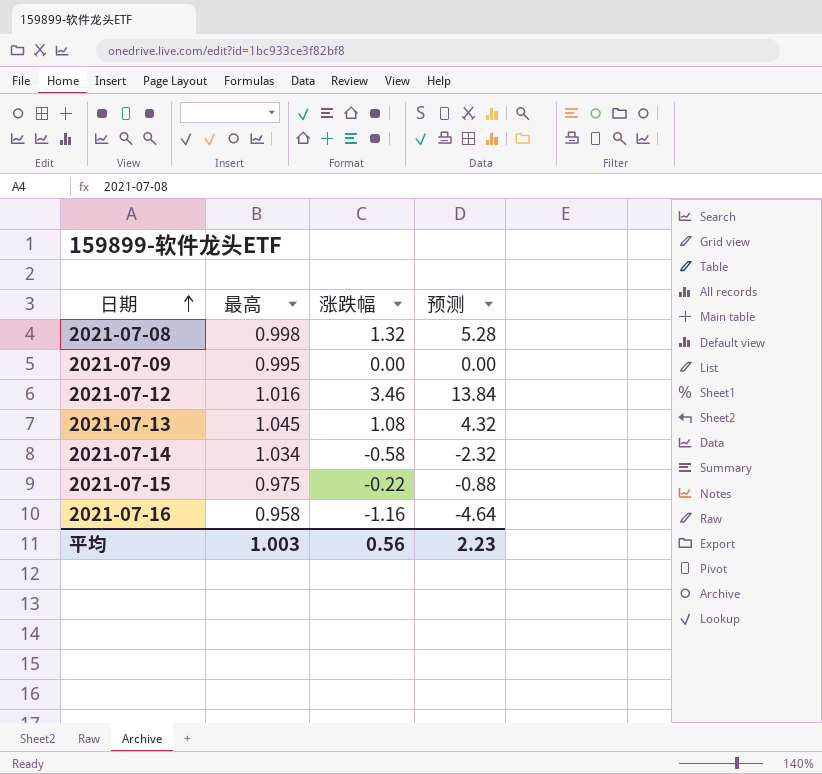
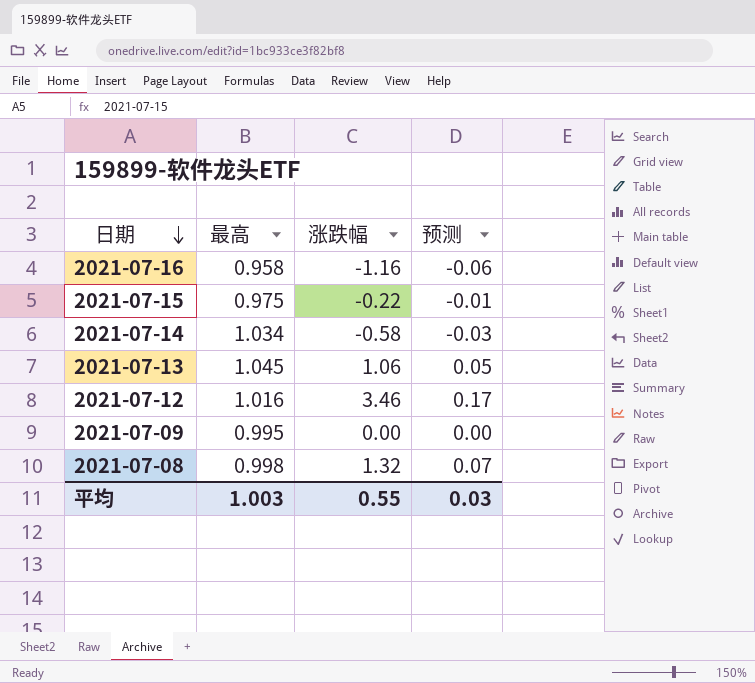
row order: 日期 ascending -> 日期 descending
column 预测 | formula: [涨跌幅] * 4 -> [涨跌幅] * 0.05
2021-07-13 | 涨跌幅: 1.08 -> 1.06
平均 | 涨跌幅: 0.56 -> 0.55
平均 | 预测: 2.23 -> 0.03

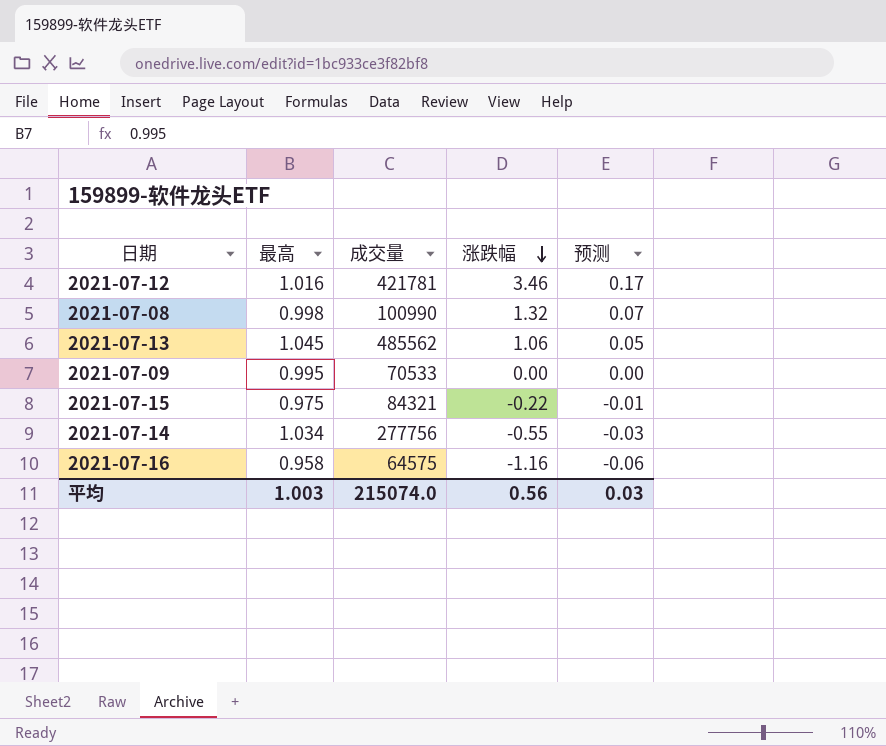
row order: 日期 descending -> 涨跌幅 descending
column 成交量 | position: none -> 3
2021-07-14 | 涨跌幅: -0.58 -> -0.55
平均 | 涨跌幅: 0.55 -> 0.56

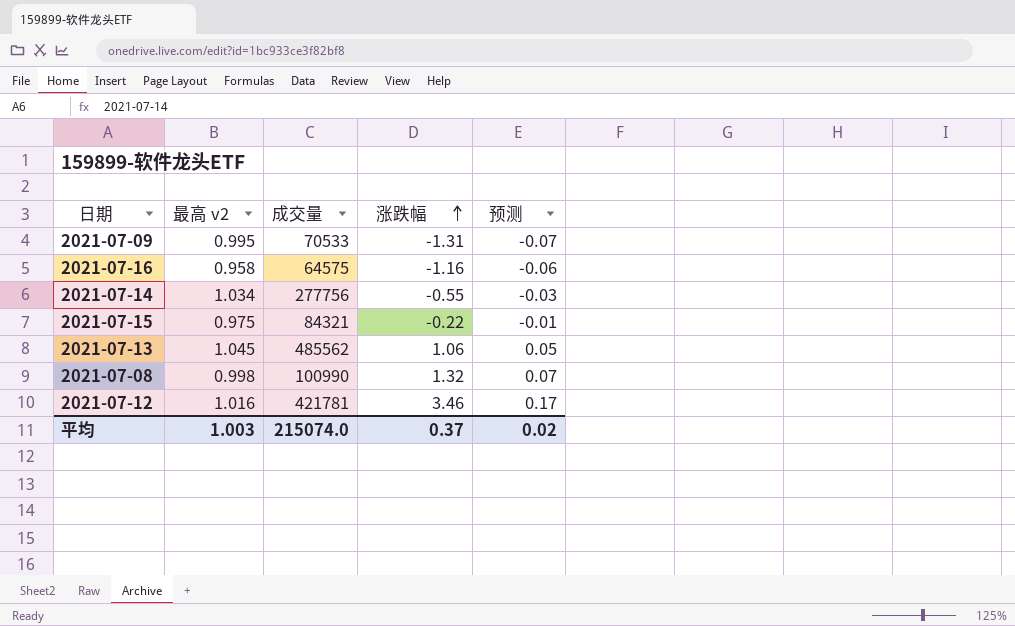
row order: 涨跌幅 descending -> 涨跌幅 ascending
column name: 最高 -> 最高 v2
2021-07-09 | 涨跌幅: 0.00 -> -1.31
2021-07-09 | 预测: 0.00 -> -0.07
平均 | 涨跌幅: 0.56 -> 0.37
平均 | 预测: 0.03 -> 0.02

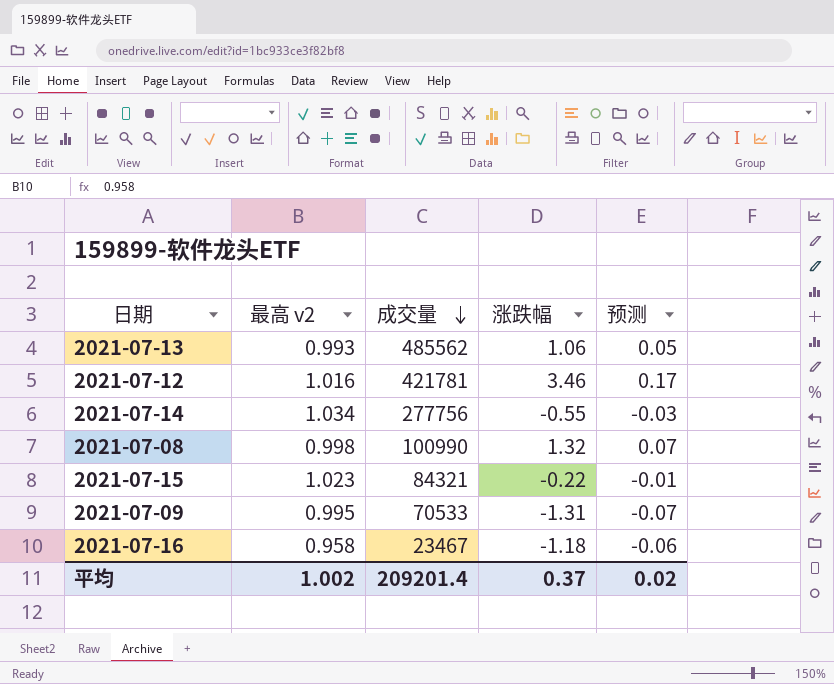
row order: 涨跌幅 ascending -> 成交量 descending
2021-07-13 | 最高 v2: 1.045 -> 0.993
2021-07-15 | 最高 v2: 0.975 -> 1.023
2021-07-16 | 成交量: 64575 -> 23467
2021-07-16 | 涨跌幅: -1.16 -> -1.18
平均 | 最高 v2: 1.003 -> 1.002
平均 | 成交量: 215074.0 -> 209201.4

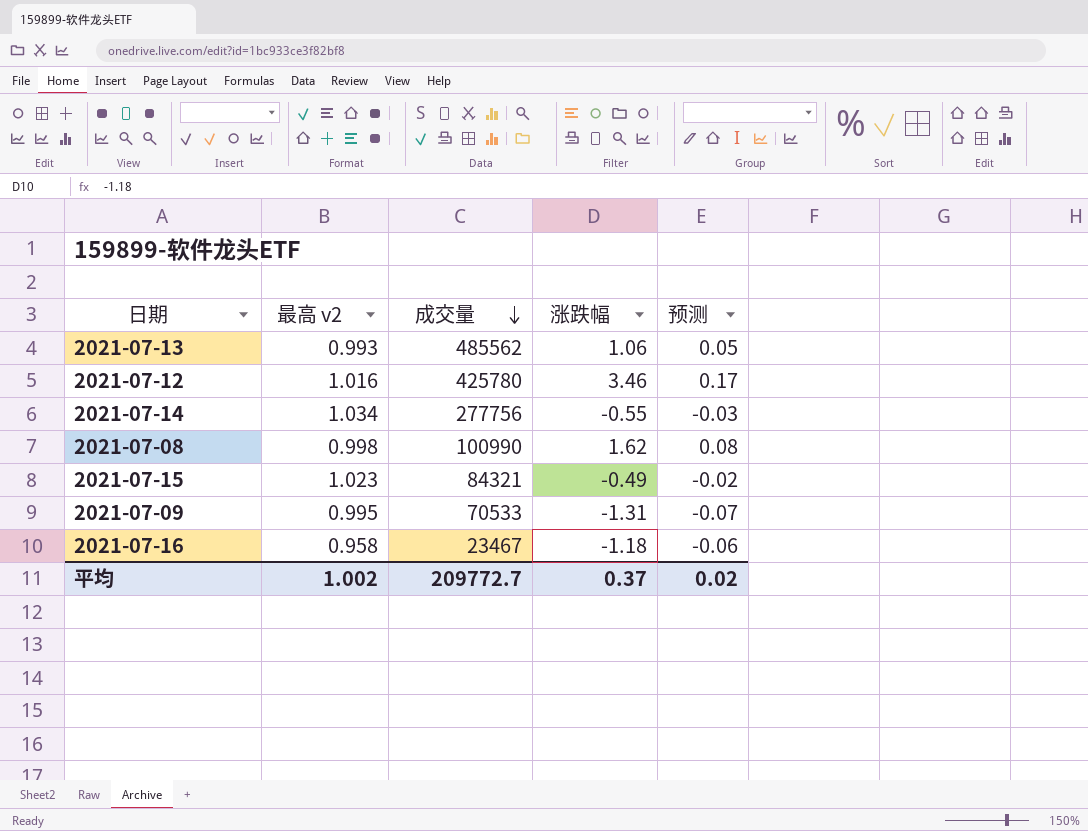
2021-07-12 | 成交量: 421781 -> 425780
2021-07-08 | 涨跌幅: 1.32 -> 1.62
2021-07-08 | 预测: 0.07 -> 0.08
2021-07-15 | 涨跌幅: -0.22 -> -0.49
2021-07-15 | 预测: -0.01 -> -0.02
平均 | 成交量: 209201.4 -> 209772.7

